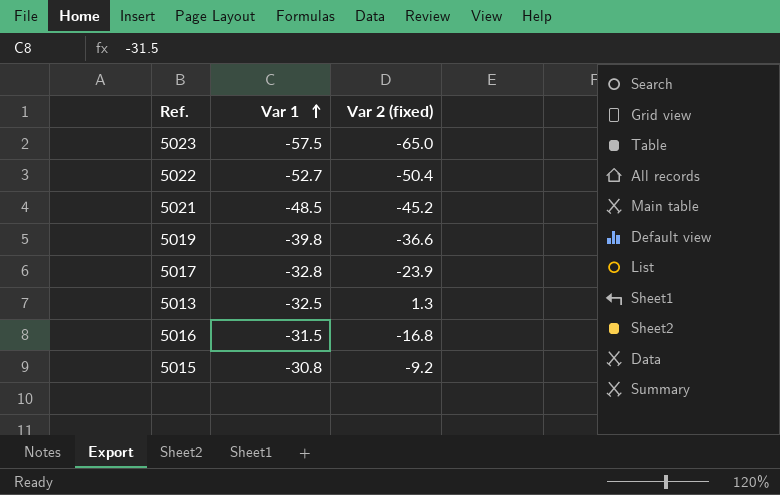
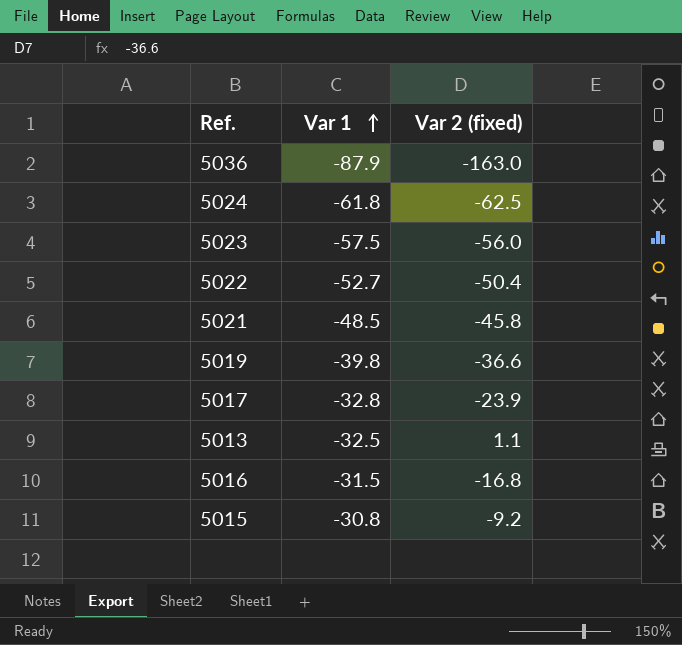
row 5036: none -> -87.9 | -163.0
row 5024: none -> -61.8 | -62.5
5023 | Var 2 (fixed): -65.0 -> -56.0
5021 | Var 2 (fixed): -45.2 -> -45.8
5013 | Var 2 (fixed): 1.3 -> 1.1

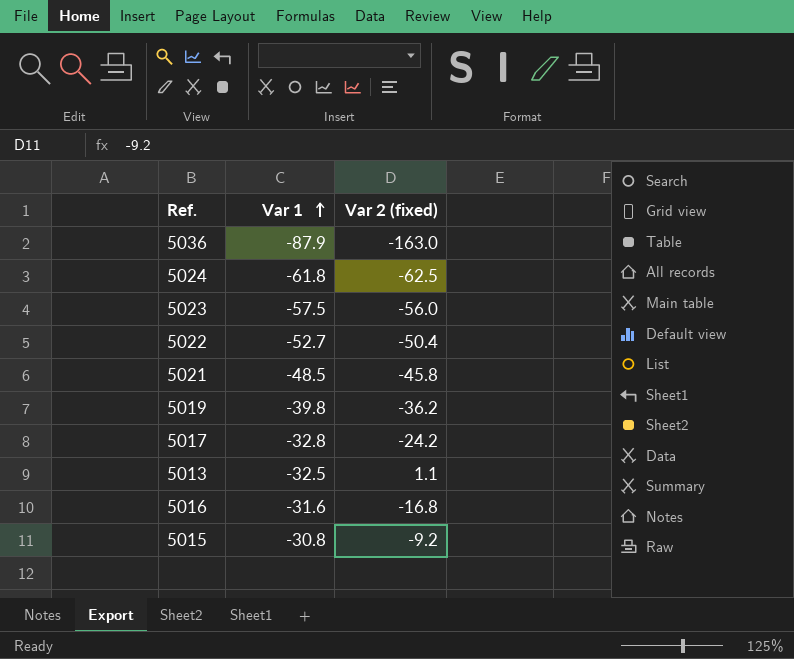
5019 | Var 2 (fixed): -36.6 -> -36.2
5017 | Var 2 (fixed): -23.9 -> -24.2
5016 | Var 1: -31.5 -> -31.6

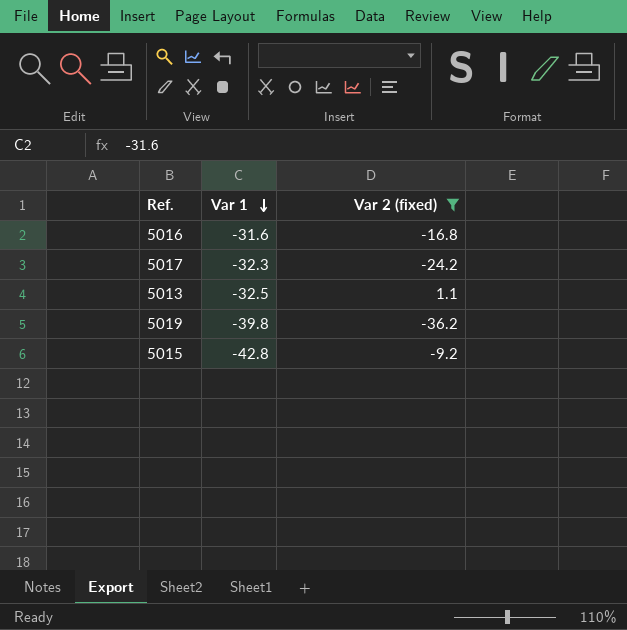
filter: none -> Var 2 (fixed) >= -36.2
row order: Var 1 ascending -> Var 1 descending
5017 | Var 1: -32.8 -> -32.3
5015 | Var 1: -30.8 -> -42.8

